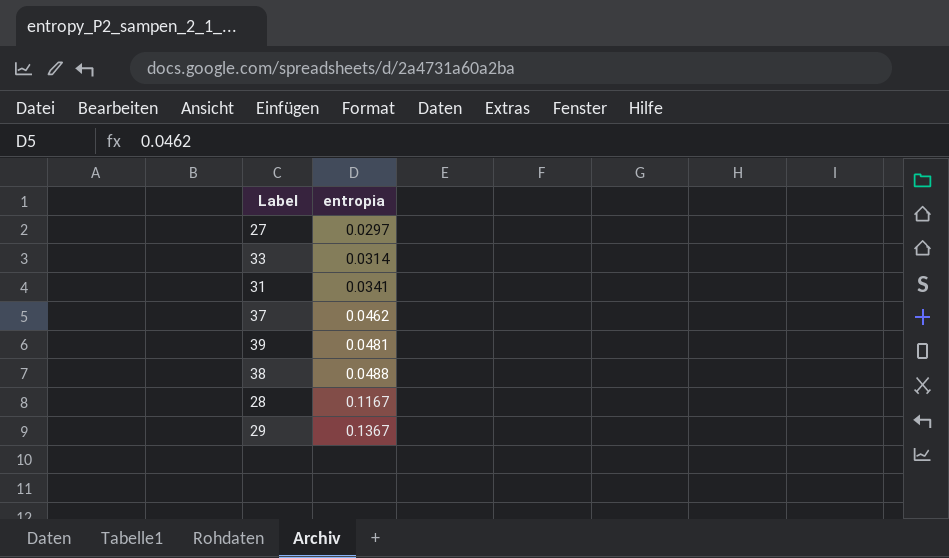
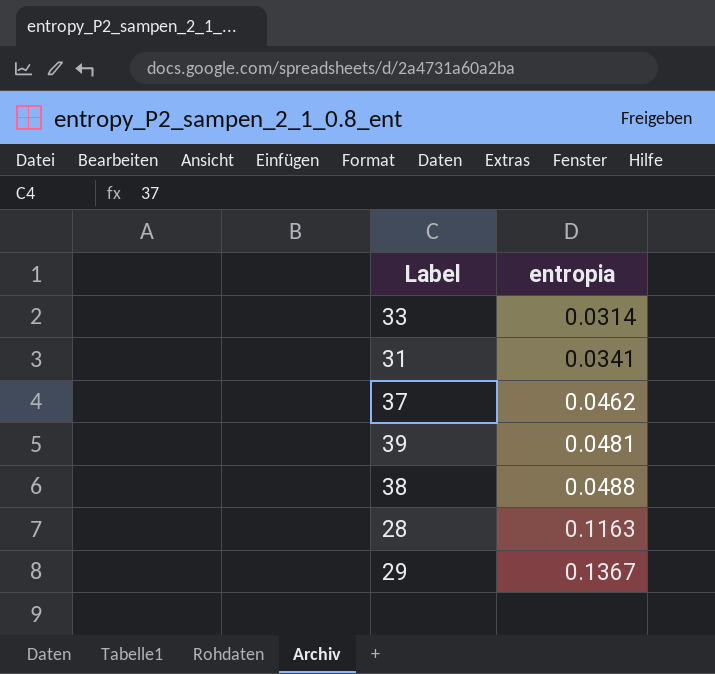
row 27: 0.0297 -> none
28 | entropia: 0.1167 -> 0.1163

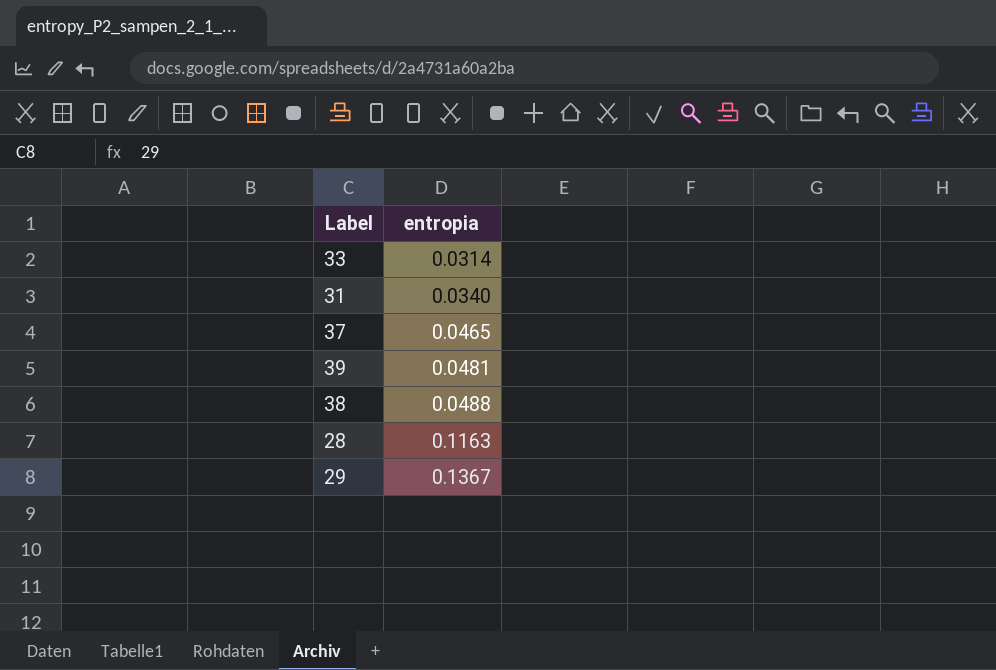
31 | entropia: 0.0341 -> 0.0340
37 | entropia: 0.0462 -> 0.0465

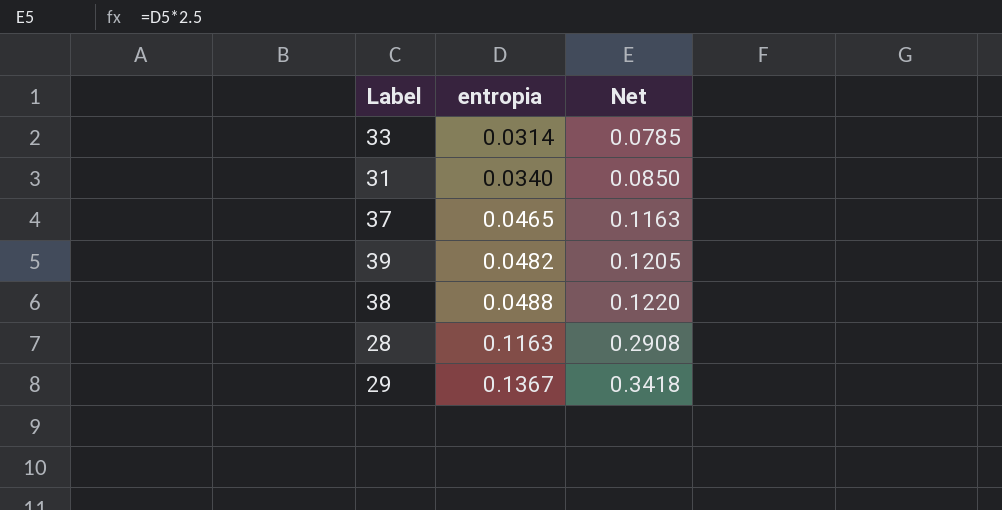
column Net | formula: none -> [entropia] * 2.5
39 | entropia: 0.0481 -> 0.0482

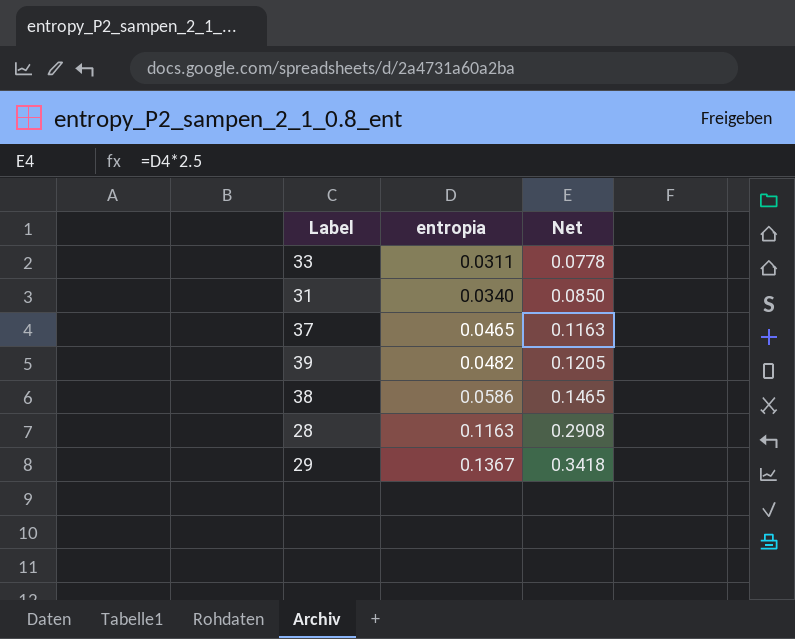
33 | entropia: 0.0314 -> 0.0311
33 | Net: 0.0785 -> 0.0778
38 | entropia: 0.0488 -> 0.0586
38 | Net: 0.1220 -> 0.1465

